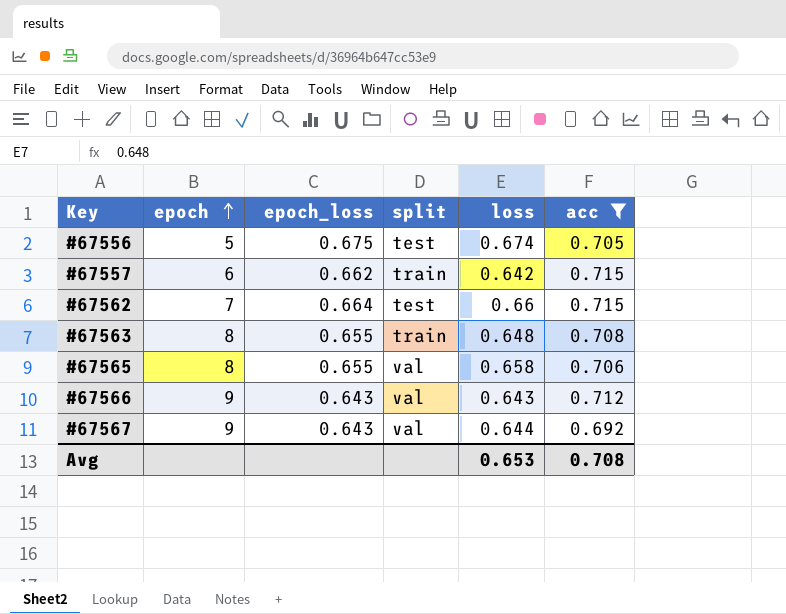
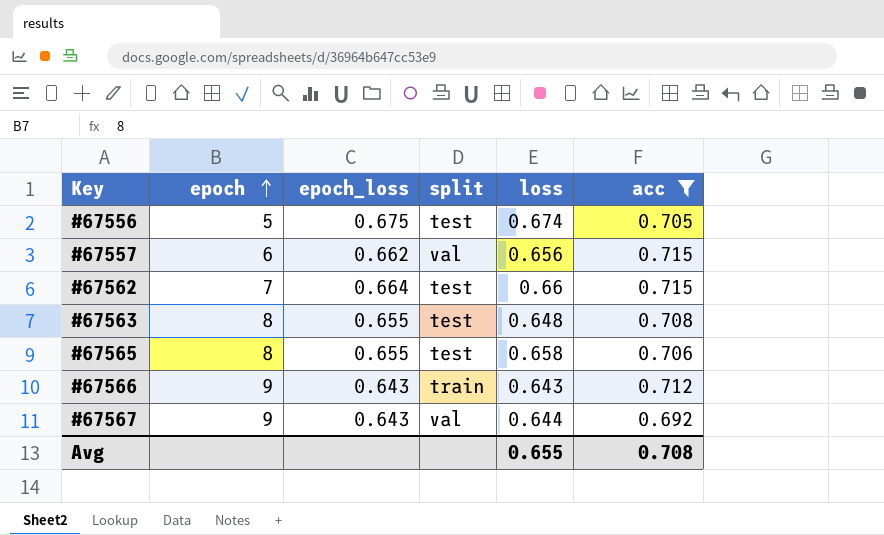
#67557 | split: train -> val
#67557 | loss: 0.642 -> 0.656
#67563 | split: train -> test
#67565 | split: val -> test
#67566 | split: val -> train
Avg | loss: 0.653 -> 0.655

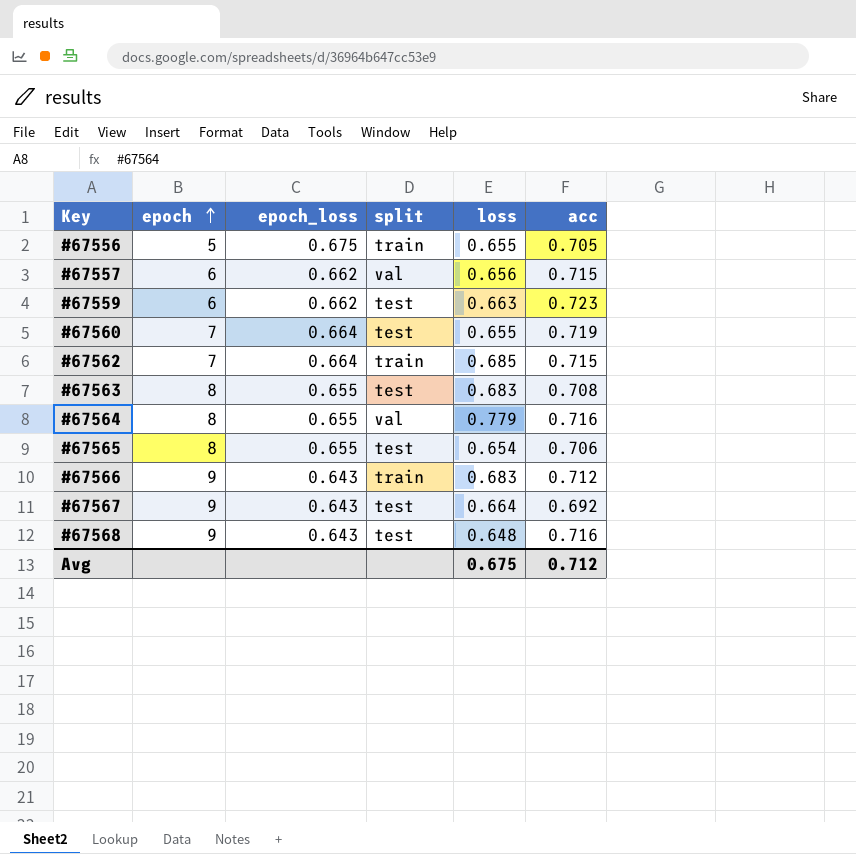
filter: acc <= 0.715 -> none
#67556 | split: test -> train
#67556 | loss: 0.674 -> 0.655
#67562 | split: test -> train
#67562 | loss: 0.66 -> 0.685
#67563 | loss: 0.648 -> 0.683
#67565 | loss: 0.658 -> 0.654
#67566 | loss: 0.643 -> 0.683
#67567 | split: val -> test
#67567 | loss: 0.644 -> 0.664
Avg | loss: 0.655 -> 0.675
Avg | acc: 0.708 -> 0.712

